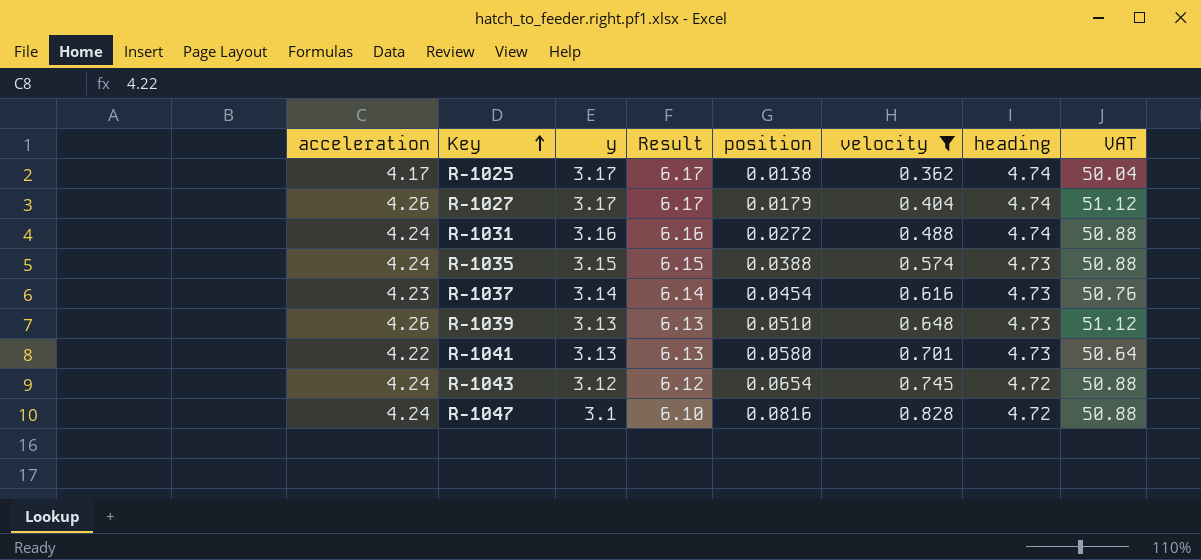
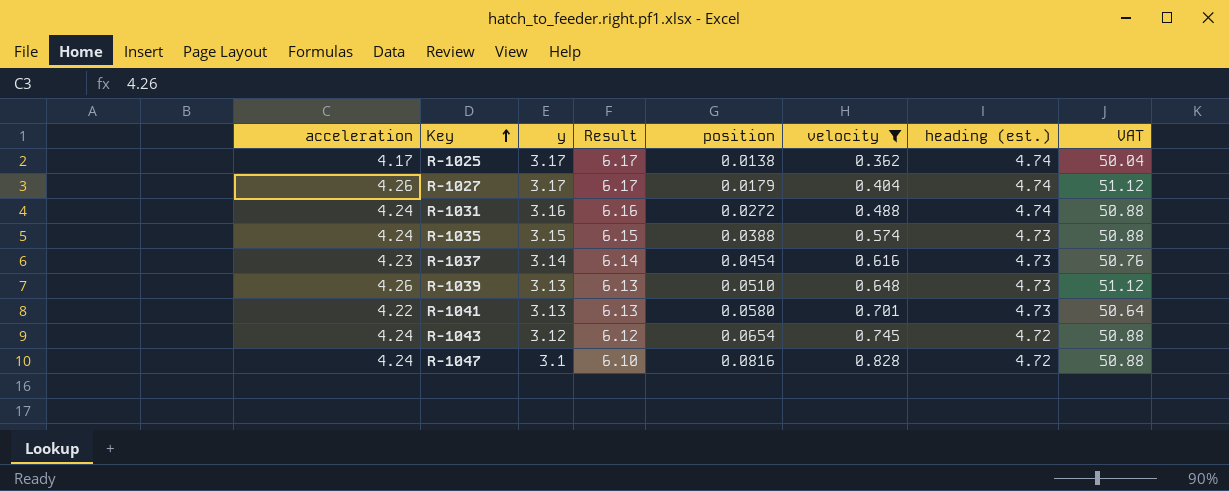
column name: heading -> heading (est.)

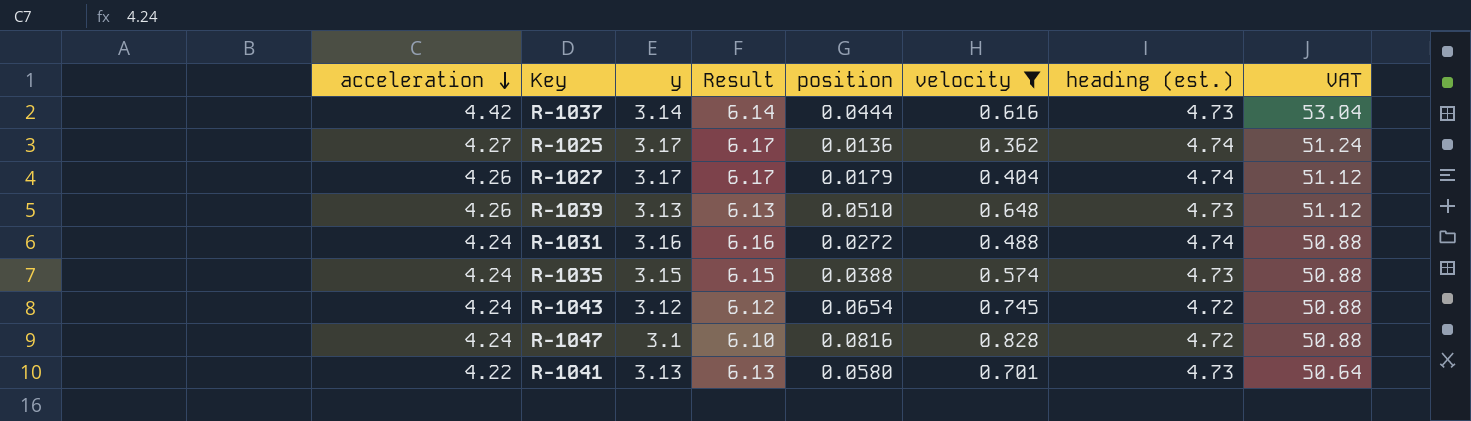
row order: Key ascending -> acceleration descending
R-1037 | acceleration: 4.23 -> 4.42
R-1037 | position: 0.0454 -> 0.0444
R-1037 | VAT: 50.76 -> 53.04
R-1025 | acceleration: 4.17 -> 4.27
R-1025 | position: 0.0138 -> 0.0136
R-1025 | VAT: 50.04 -> 51.24

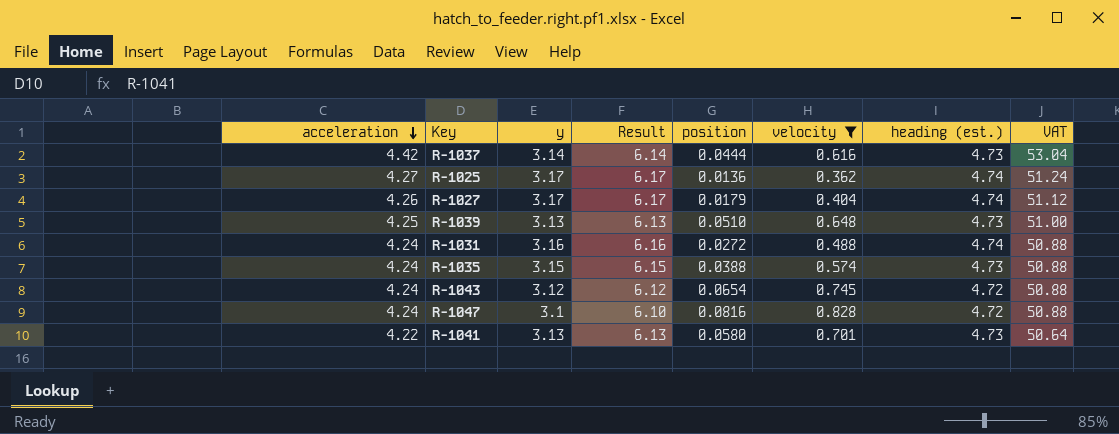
R-1039 | acceleration: 4.26 -> 4.25
R-1039 | VAT: 51.12 -> 51.00

